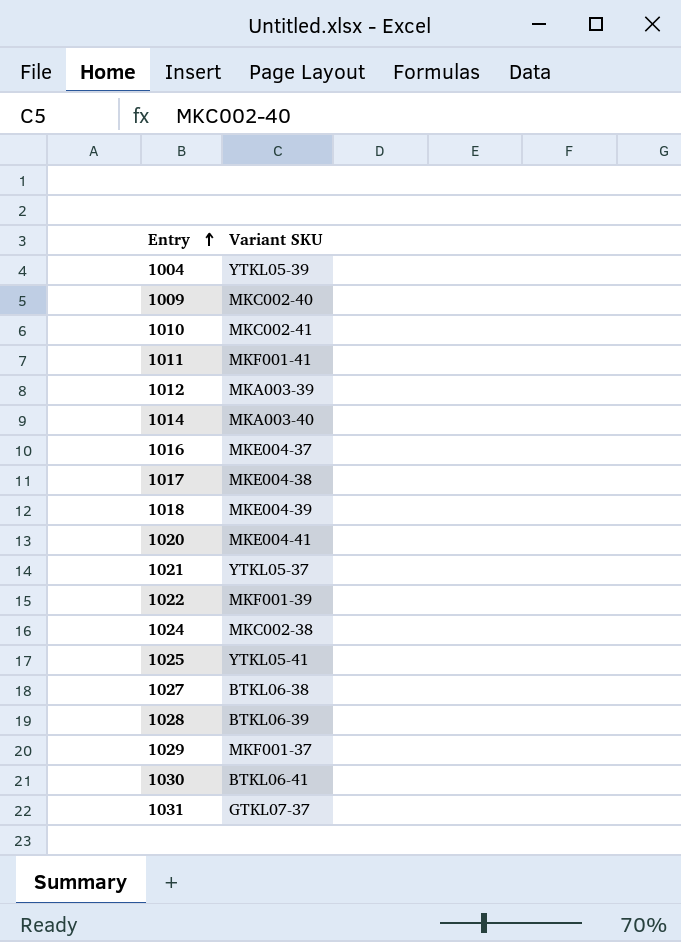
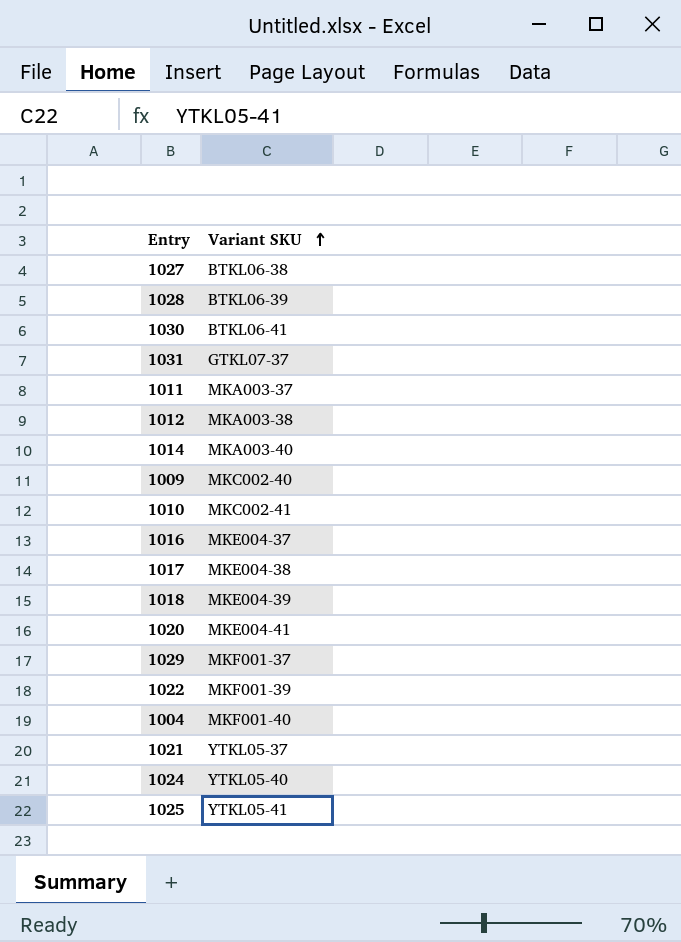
row order: Entry ascending -> Variant SKU ascending
1011 | Variant SKU: MKF001-41 -> MKA003-37
1012 | Variant SKU: MKA003-39 -> MKA003-38
1004 | Variant SKU: YTKL05-39 -> MKF001-40
1024 | Variant SKU: MKC002-38 -> YTKL05-40

